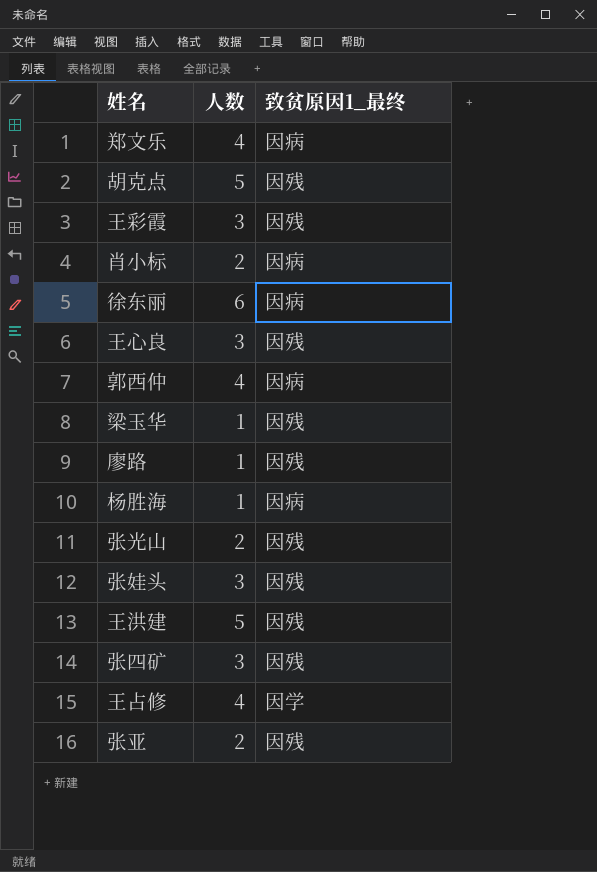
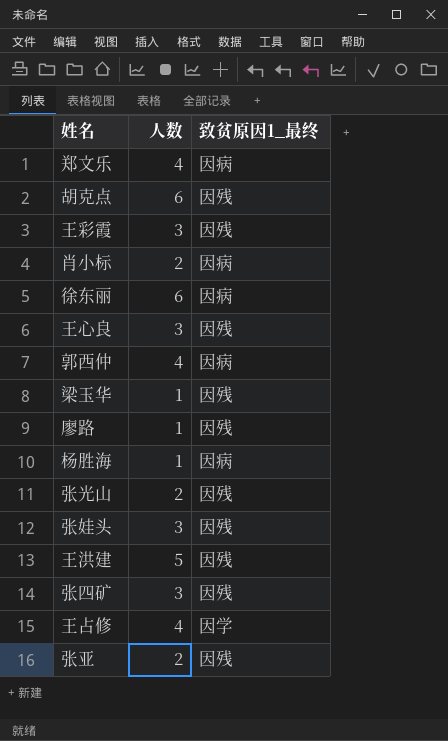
胡克点 | 人数: 5 -> 6

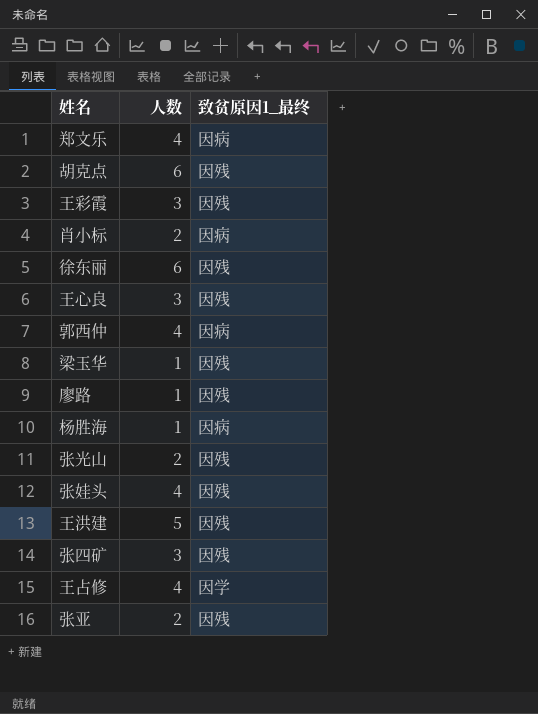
徐东丽 | 致贫原因1_最终: 因病 -> 因残
张娃头 | 人数: 3 -> 4

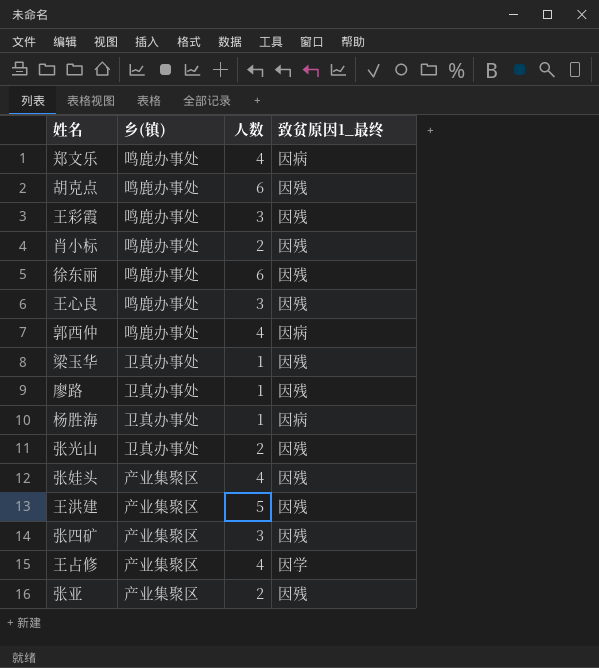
column 乡(镇) | position: none -> 2
肖小标 | 致贫原因1_最终: 因病 -> 因残

